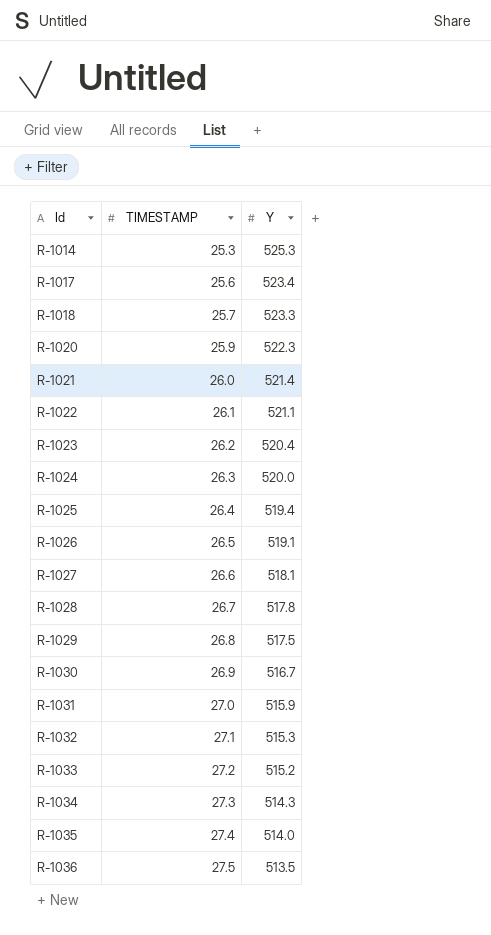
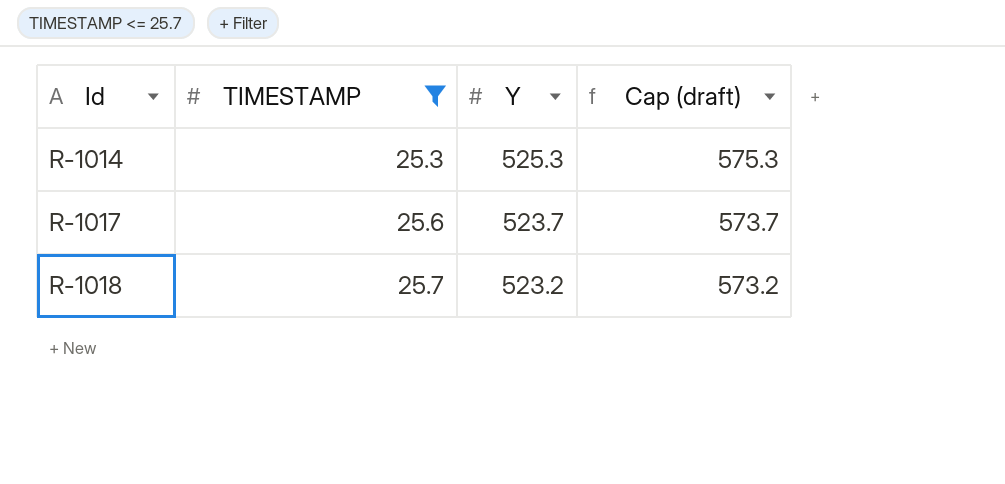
filter: none -> TIMESTAMP <= 25.7
column Cap (draft) | formula: none -> [Y] + 50
R-1017 | Y: 523.4 -> 523.7
R-1018 | Y: 523.3 -> 523.2

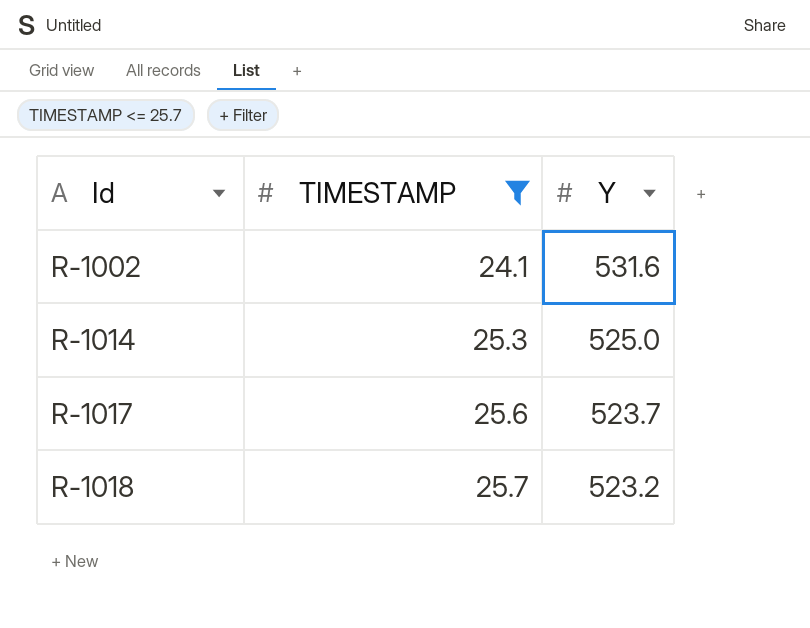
column Cap (draft) | formula: [Y] + 50 -> none
row R-1002: none -> 24.1 | 531.6
R-1014 | Y: 525.3 -> 525.0

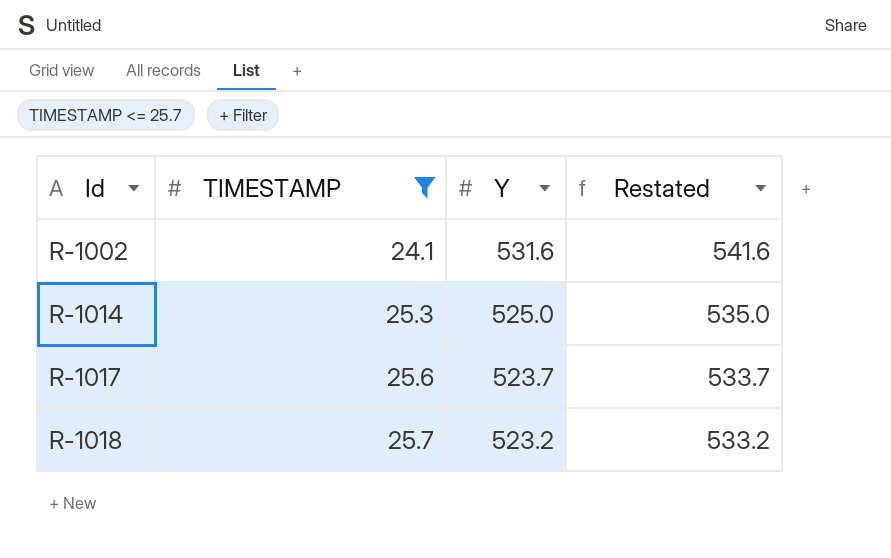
column Restated | formula: none -> [Y] + 10

